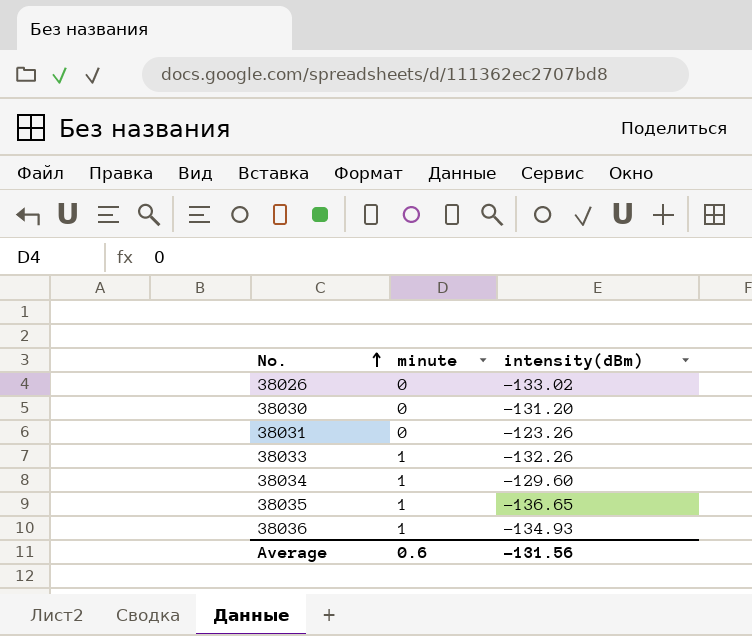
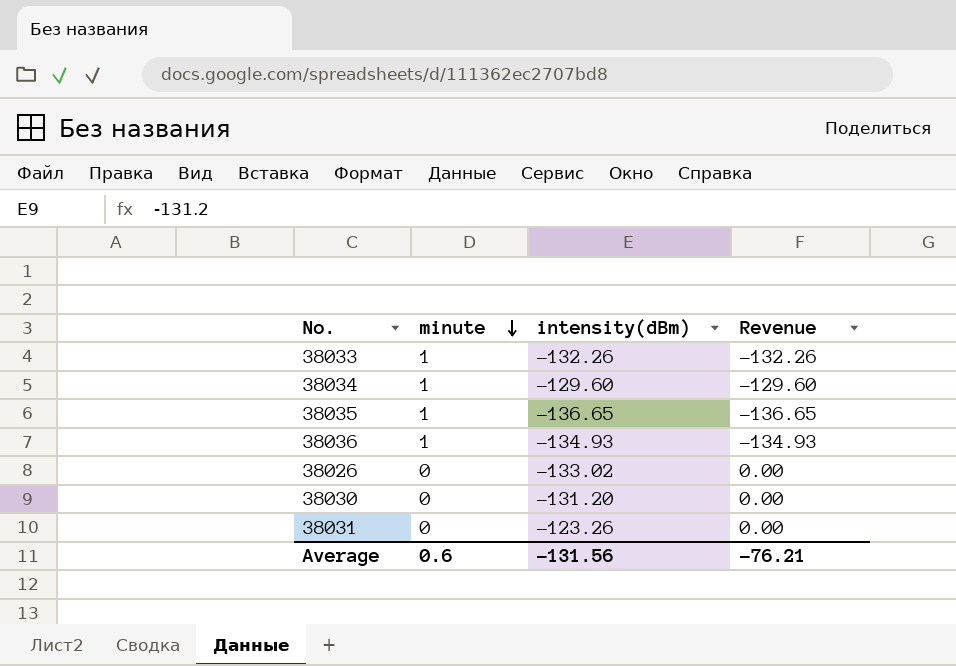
row order: No. ascending -> minute descending
column Revenue | formula: none -> [minute] * [intensity(dBm)]

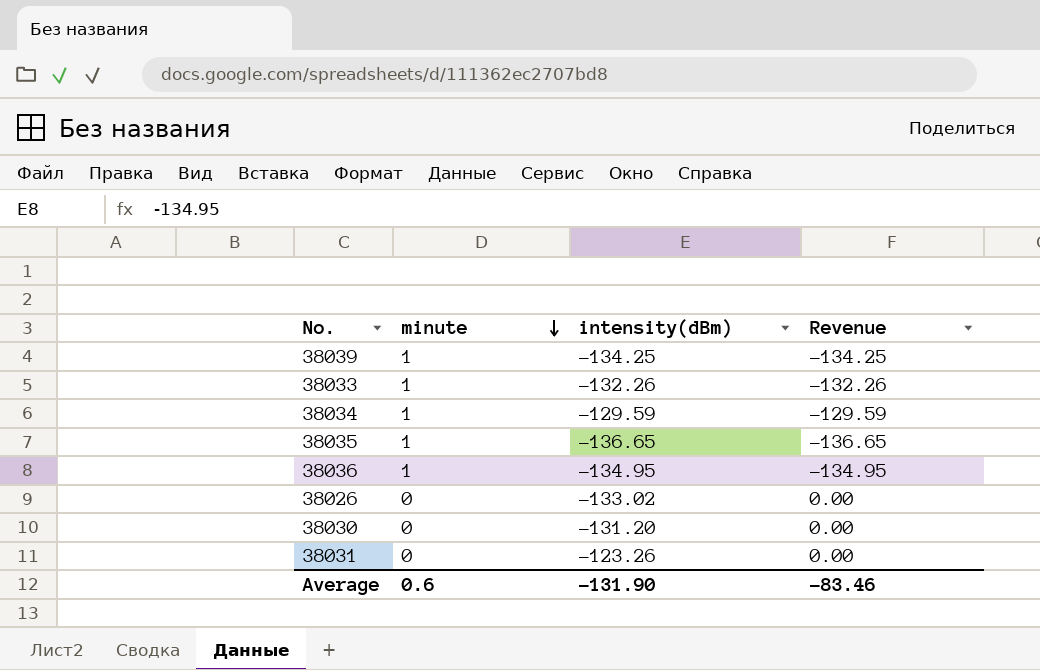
row 38039: none -> 1 | -134.25 | -134.25
38034 | intensity(dBm): -129.60 -> -129.59
38034 | Revenue: -129.60 -> -129.59
38036 | intensity(dBm): -134.93 -> -134.95
38036 | Revenue: -134.93 -> -134.95
Average | intensity(dBm): -131.56 -> -131.90
Average | Revenue: -76.21 -> -83.46

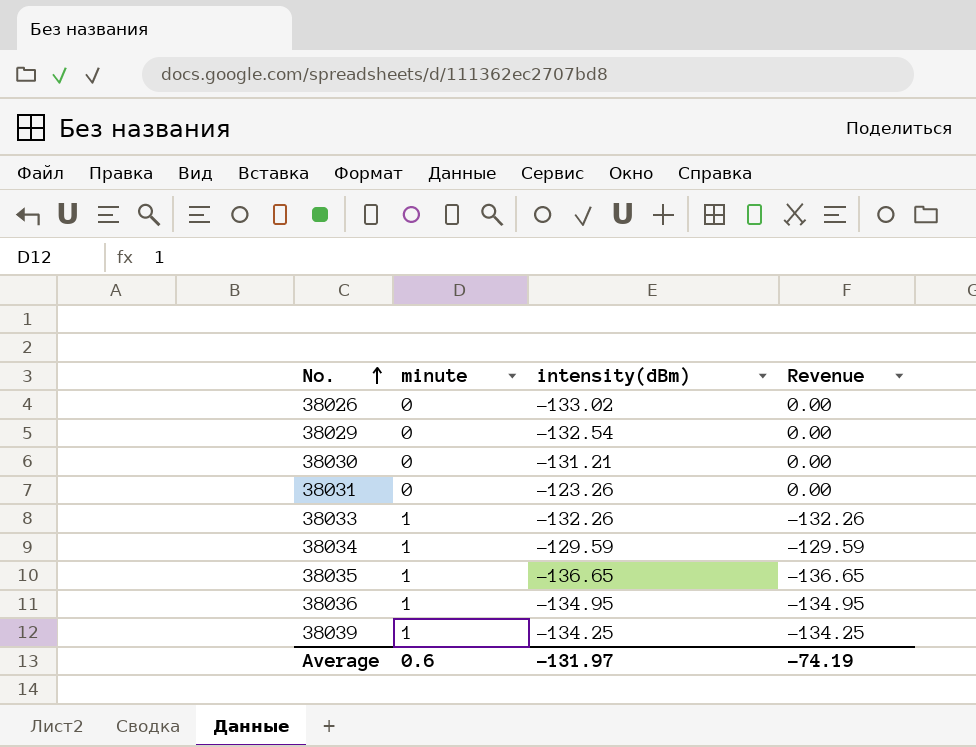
row order: minute descending -> No. ascending
row 38029: none -> 0 | -132.54 | 0.00
38030 | intensity(dBm): -131.20 -> -131.21
Average | intensity(dBm): -131.90 -> -131.97
Average | Revenue: -83.46 -> -74.19

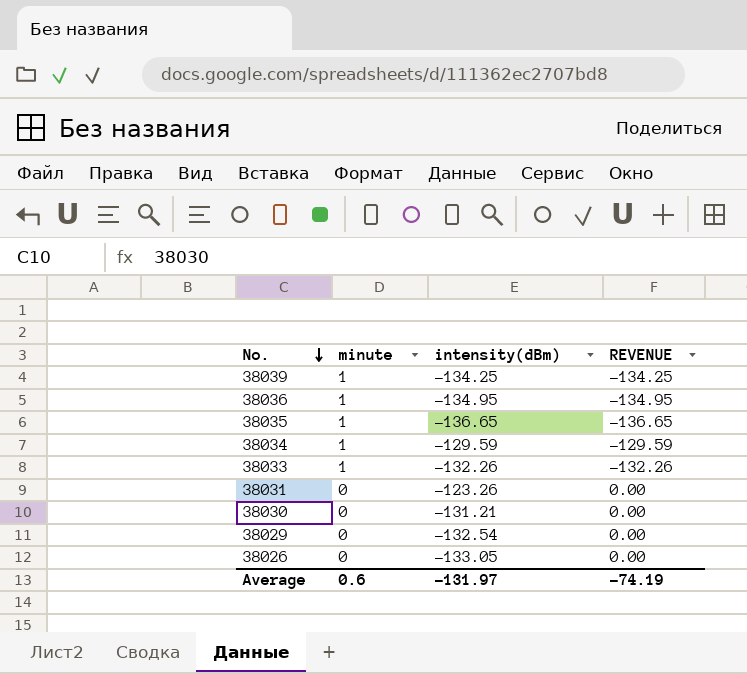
row order: No. ascending -> No. descending
column name: Revenue -> REVENUE
38026 | intensity(dBm): -133.02 -> -133.05

